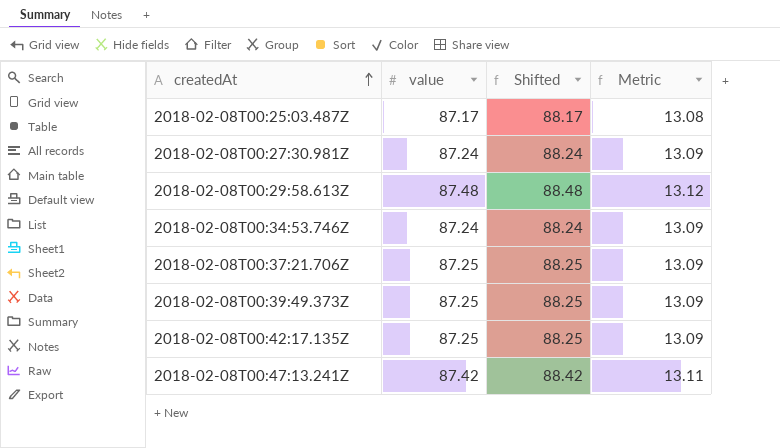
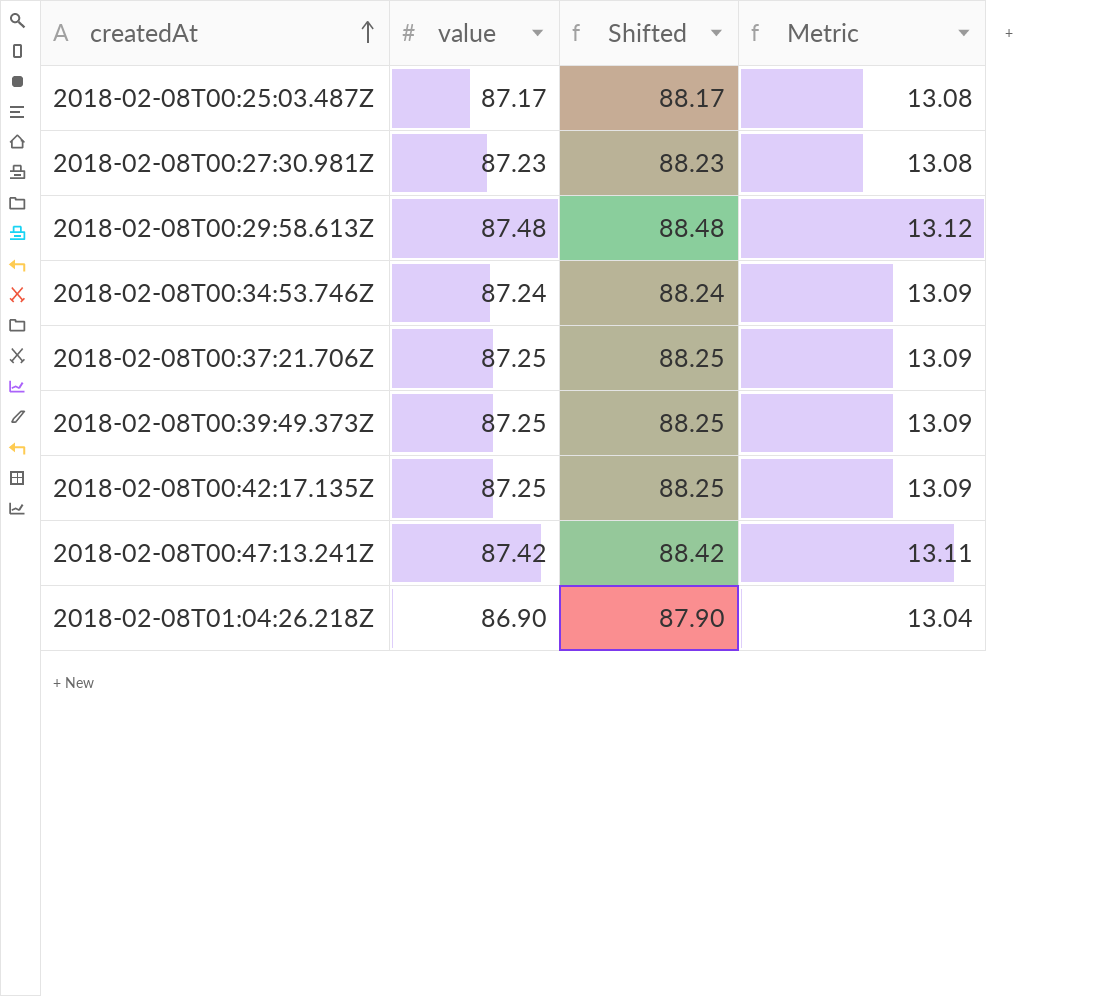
2018-02-08T00:27:30.981Z | value: 87.24 -> 87.23
2018-02-08T00:27:30.981Z | Shifted: 88.24 -> 88.23
2018-02-08T00:27:30.981Z | Metric: 13.09 -> 13.08
row 2018-02-08T01:04:26.218Z: none -> 86.90 | 87.90 | 13.04

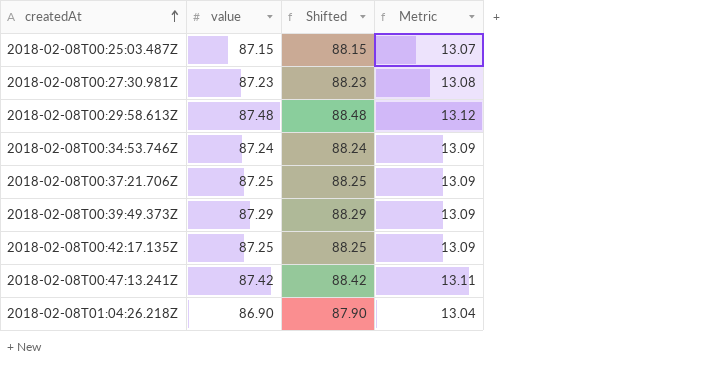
2018-02-08T00:25:03.487Z | value: 87.17 -> 87.15
2018-02-08T00:25:03.487Z | Shifted: 88.17 -> 88.15
2018-02-08T00:25:03.487Z | Metric: 13.08 -> 13.07
2018-02-08T00:39:49.373Z | value: 87.25 -> 87.29
2018-02-08T00:39:49.373Z | Shifted: 88.25 -> 88.29

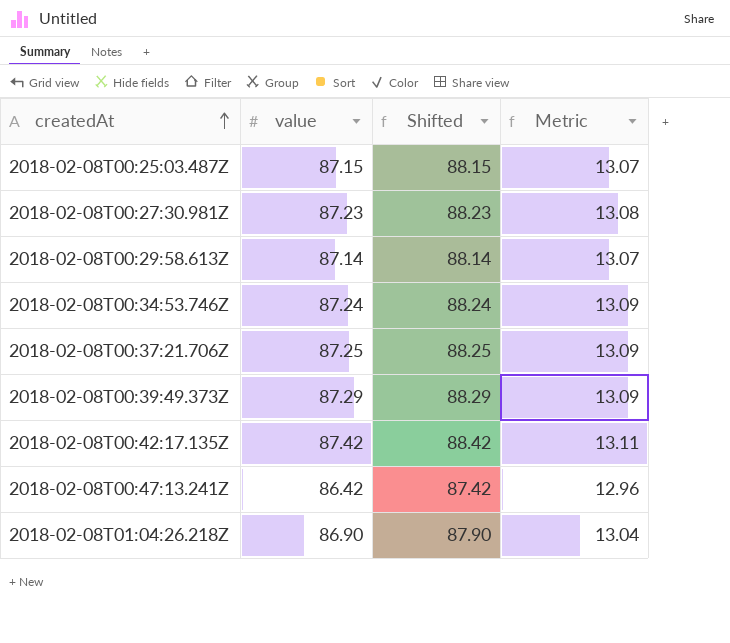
2018-02-08T00:29:58.613Z | value: 87.48 -> 87.14
2018-02-08T00:29:58.613Z | Shifted: 88.48 -> 88.14
2018-02-08T00:29:58.613Z | Metric: 13.12 -> 13.07
2018-02-08T00:42:17.135Z | value: 87.25 -> 87.42
2018-02-08T00:42:17.135Z | Shifted: 88.25 -> 88.42
2018-02-08T00:42:17.135Z | Metric: 13.09 -> 13.11
2018-02-08T00:47:13.241Z | value: 87.42 -> 86.42
2018-02-08T00:47:13.241Z | Shifted: 88.42 -> 87.42
2018-02-08T00:47:13.241Z | Metric: 13.11 -> 12.96

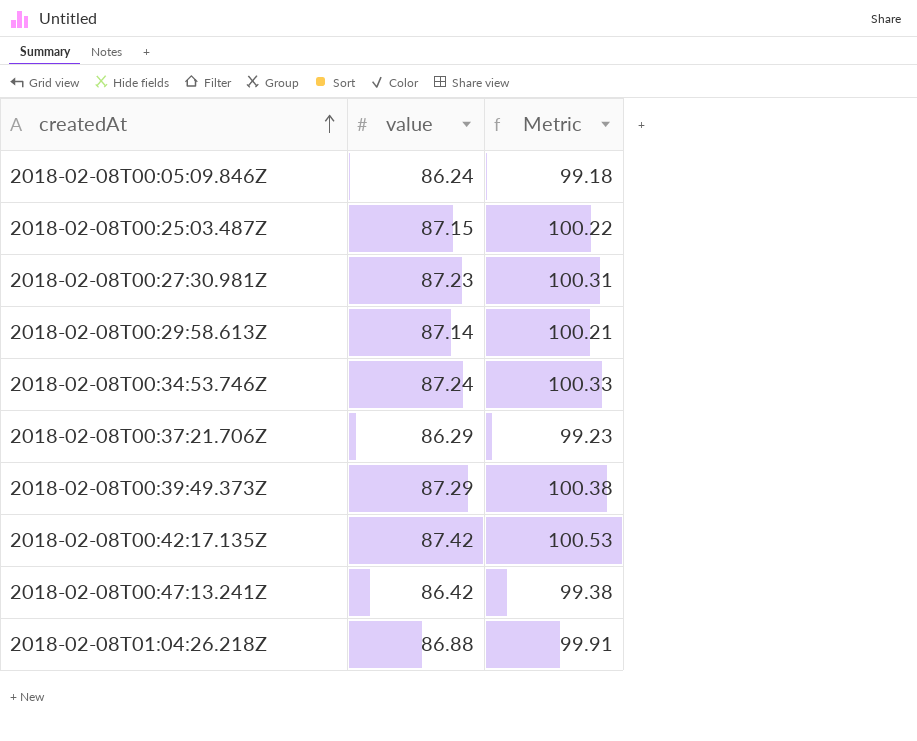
column Shifted | formula: [value] + 1 -> none
column Metric | formula: [value] * 0.15 -> [value] * 1.15
row 2018-02-08T00:05:09.846Z: none -> 86.24 | 99.18
2018-02-08T00:37:21.706Z | value: 87.25 -> 86.29
2018-02-08T01:04:26.218Z | value: 86.90 -> 86.88

